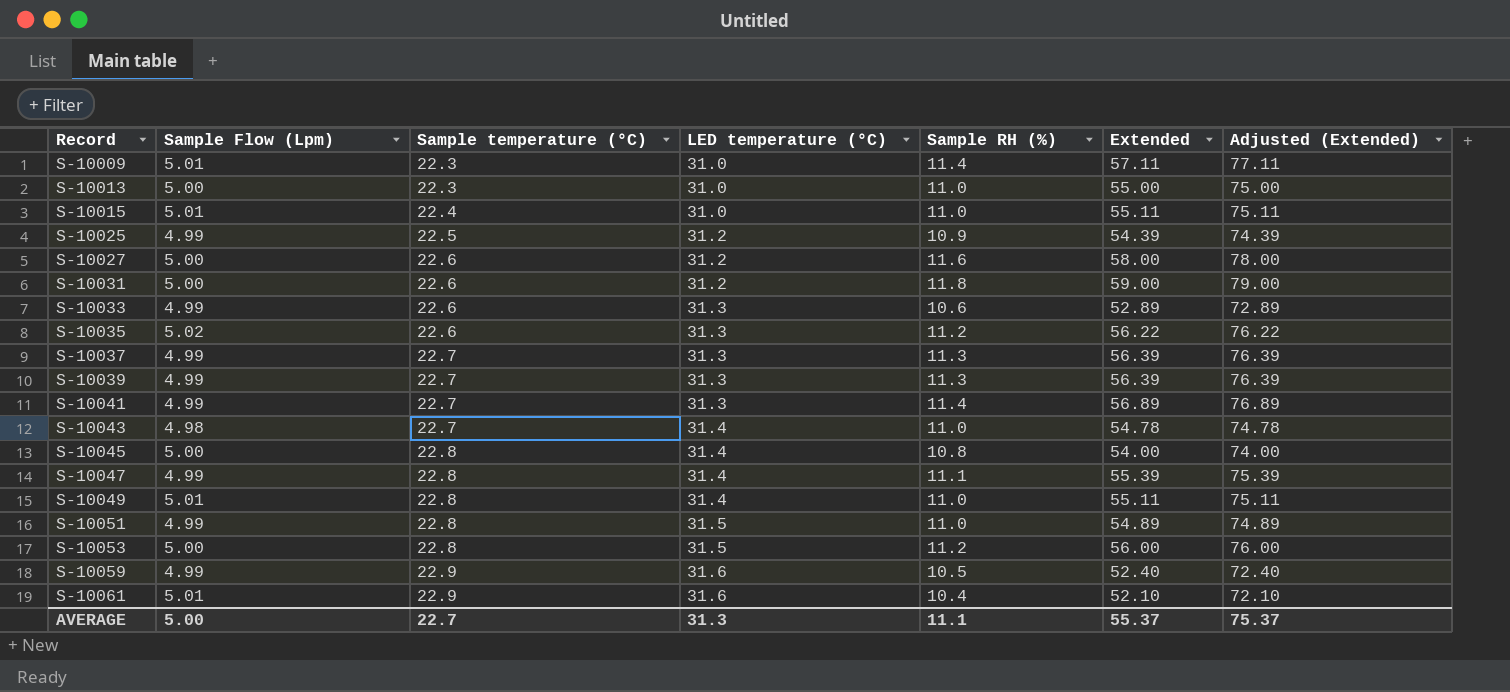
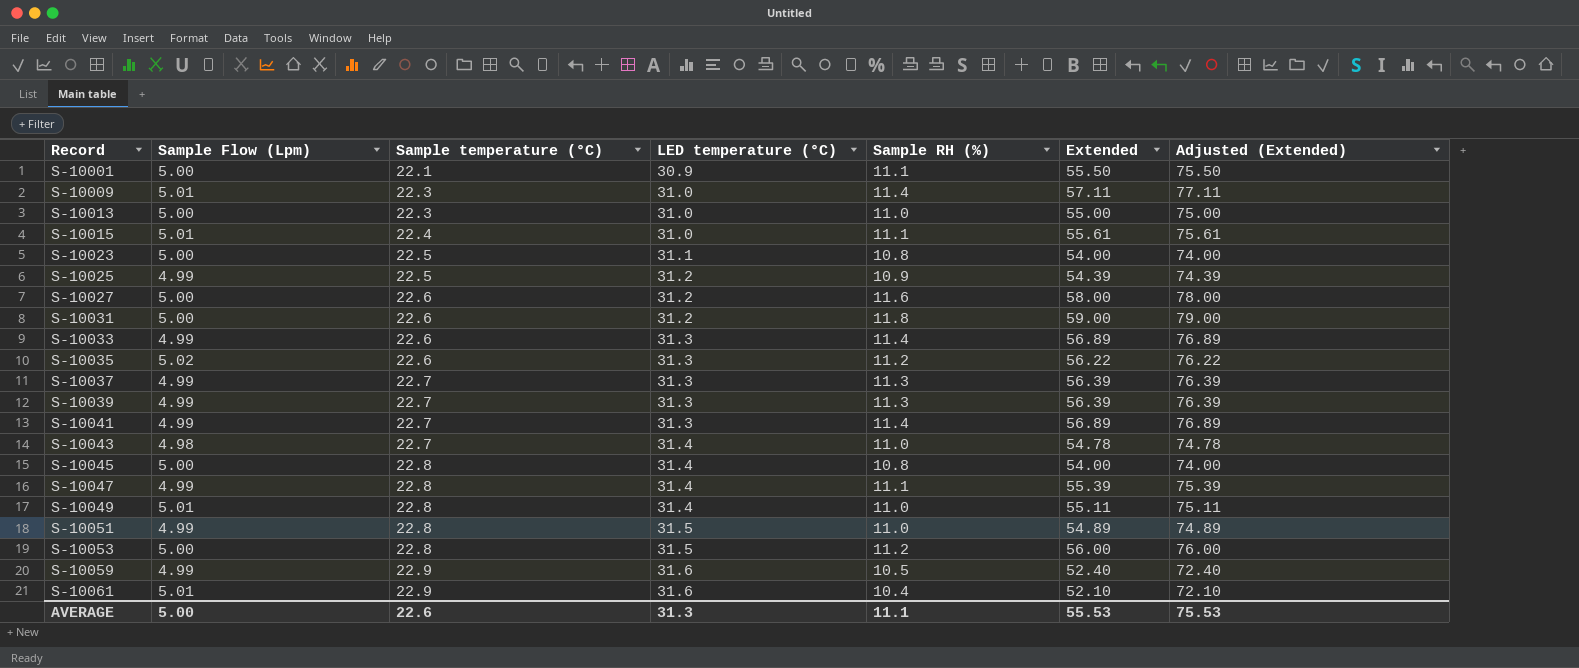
row S-10001: none -> 5.00 | 22.1 | 30.9 | 11.1 | 55.50 | 75.50
S-10015 | Sample RH (%): 11.0 -> 11.1
S-10015 | Extended: 55.11 -> 55.61
S-10015 | Adjusted (Extended): 75.11 -> 75.61
row S-10023: none -> 5.00 | 22.5 | 31.1 | 10.8 | 54.00 | 74.00
S-10033 | Sample RH (%): 10.6 -> 11.4
S-10033 | Extended: 52.89 -> 56.89
S-10033 | Adjusted (Extended): 72.89 -> 76.89
AVERAGE | Sample temperature (°C): 22.7 -> 22.6
AVERAGE | Extended: 55.37 -> 55.53
AVERAGE | Adjusted (Extended): 75.37 -> 75.53

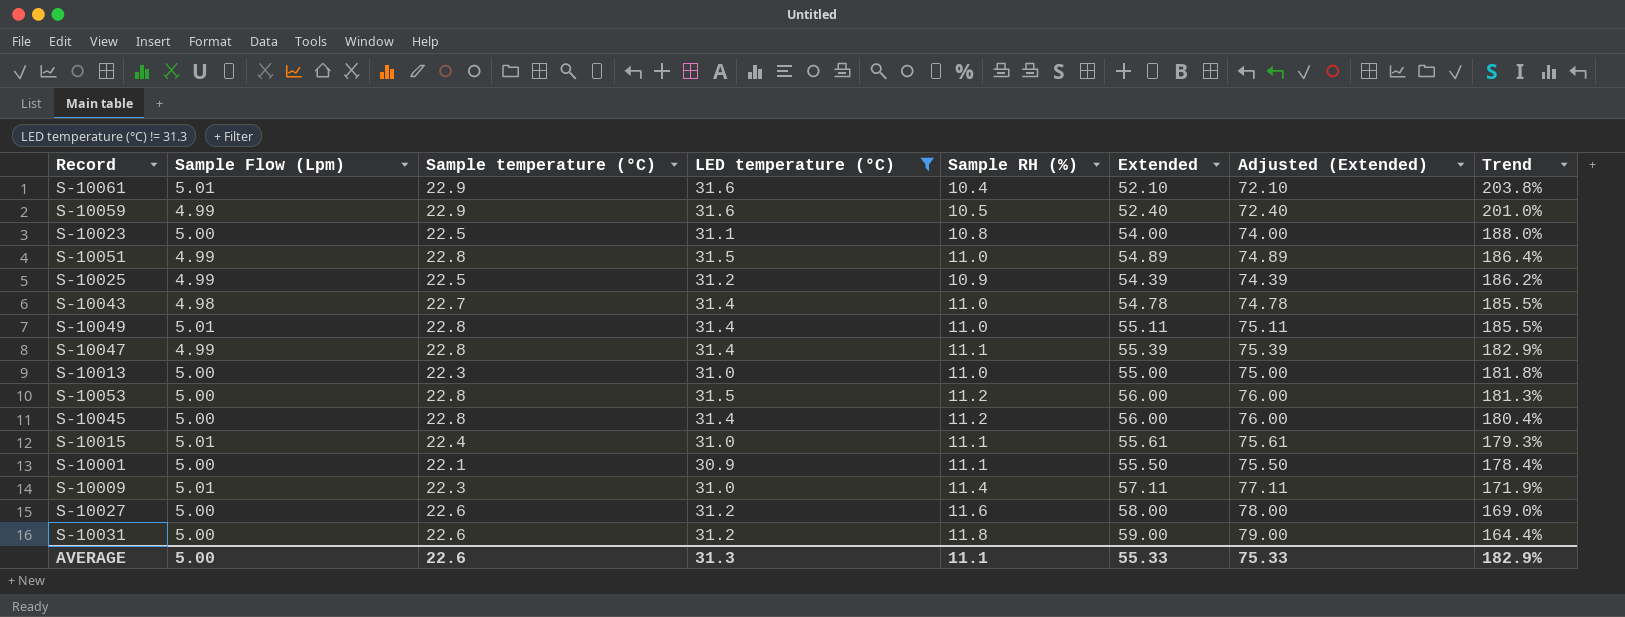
filter: none -> LED temperature (°C) != 31.3
row order: Record ascending -> Trend descending
column Trend | formula: none -> ([LED temperature (°C)] - [Sample RH (%)]) / [Sample RH (%)]
S-10045 | Sample RH (%): 10.8 -> 11.2
S-10045 | Extended: 54.00 -> 56.00
S-10045 | Adjusted (Extended): 74.00 -> 76.00
AVERAGE | Extended: 55.53 -> 55.33
AVERAGE | Adjusted (Extended): 75.53 -> 75.33

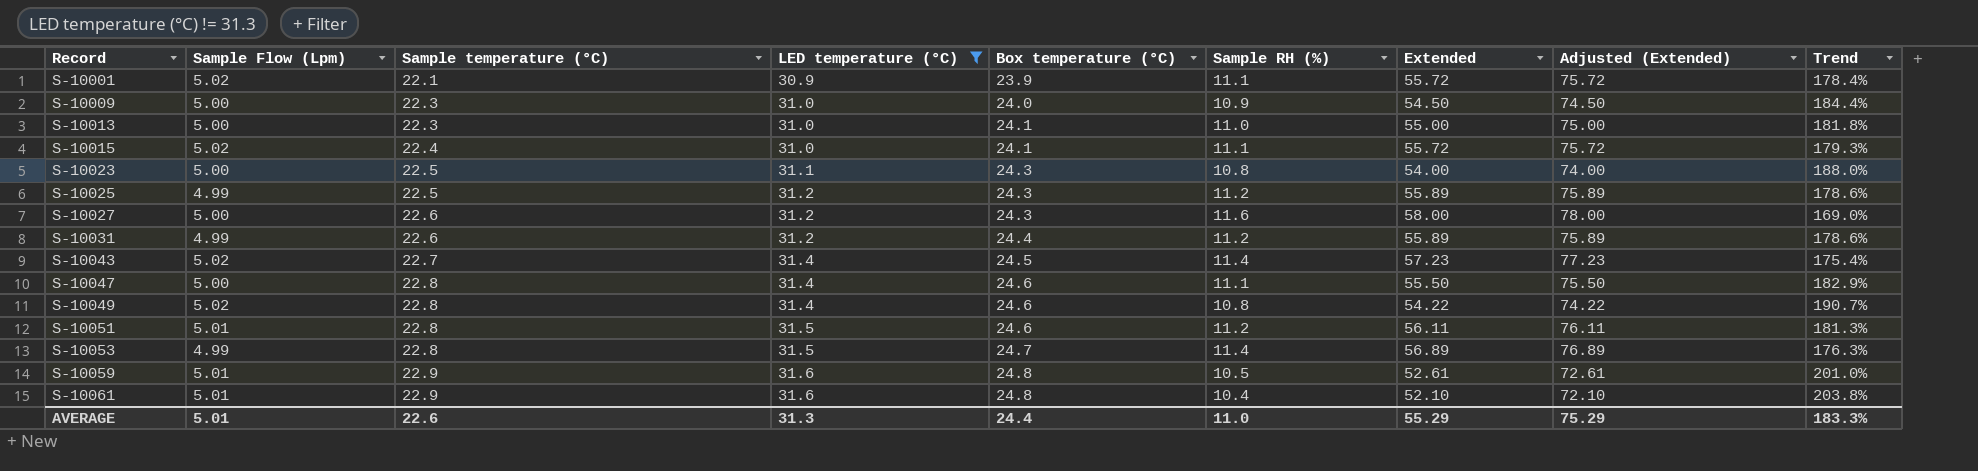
row order: Trend descending -> Record ascending
column Box temperature (°C) | position: none -> 5
row S-10045: 5.00 | 22.8 | 31.4 | 11.2 | 56.00 | 76.00 | 180.4% -> none
S-10001 | Sample Flow (Lpm): 5.00 -> 5.02
S-10001 | Extended: 55.50 -> 55.72
S-10001 | Adjusted (Extended): 75.50 -> 75.72
S-10009 | Sample Flow (Lpm): 5.01 -> 5.00
S-10009 | Sample RH (%): 11.4 -> 10.9
S-10009 | Extended: 57.11 -> 54.50
S-10009 | Adjusted (Extended): 77.11 -> 74.50
S-10009 | Trend: 171.9% -> 184.4%
S-10015 | Sample Flow (Lpm): 5.01 -> 5.02
S-10015 | Extended: 55.61 -> 55.72
S-10015 | Adjusted (Extended): 75.61 -> 75.72
S-10025 | Sample RH (%): 10.9 -> 11.2
S-10025 | Extended: 54.39 -> 55.89
S-10025 | Adjusted (Extended): 74.39 -> 75.89
S-10025 | Trend: 186.2% -> 178.6%
S-10031 | Sample Flow (Lpm): 5.00 -> 4.99
S-10031 | Sample RH (%): 11.8 -> 11.2
S-10031 | Extended: 59.00 -> 55.89
S-10031 | Adjusted (Extended): 79.00 -> 75.89
S-10031 | Trend: 164.4% -> 178.6%
S-10043 | Sample Flow (Lpm): 4.98 -> 5.02
S-10043 | Sample RH (%): 11.0 -> 11.4
S-10043 | Extended: 54.78 -> 57.23
S-10043 | Adjusted (Extended): 74.78 -> 77.23
S-10043 | Trend: 185.5% -> 175.4%
S-10047 | Sample Flow (Lpm): 4.99 -> 5.00
S-10047 | Extended: 55.39 -> 55.50
S-10047 | Adjusted (Extended): 75.39 -> 75.50
S-10049 | Sample Flow (Lpm): 5.01 -> 5.02
S-10049 | Sample RH (%): 11.0 -> 10.8
S-10049 | Extended: 55.11 -> 54.22
S-10049 | Adjusted (Extended): 75.11 -> 74.22
S-10049 | Trend: 185.5% -> 190.7%
S-10051 | Sample Flow (Lpm): 4.99 -> 5.01
S-10051 | Sample RH (%): 11.0 -> 11.2
S-10051 | Extended: 54.89 -> 56.11
S-10051 | Adjusted (Extended): 74.89 -> 76.11
S-10051 | Trend: 186.4% -> 181.3%
S-10053 | Sample Flow (Lpm): 5.00 -> 4.99
S-10053 | Sample RH (%): 11.2 -> 11.4
S-10053 | Extended: 56.00 -> 56.89
S-10053 | Adjusted (Extended): 76.00 -> 76.89
S-10053 | Trend: 181.3% -> 176.3%
S-10059 | Sample Flow (Lpm): 4.99 -> 5.01
S-10059 | Extended: 52.40 -> 52.61
S-10059 | Adjusted (Extended): 72.40 -> 72.61
AVERAGE | Sample Flow (Lpm): 5.00 -> 5.01
AVERAGE | Sample RH (%): 11.1 -> 11.0
AVERAGE | Extended: 55.33 -> 55.29
AVERAGE | Adjusted (Extended): 75.33 -> 75.29
AVERAGE | Trend: 182.9% -> 183.3%

